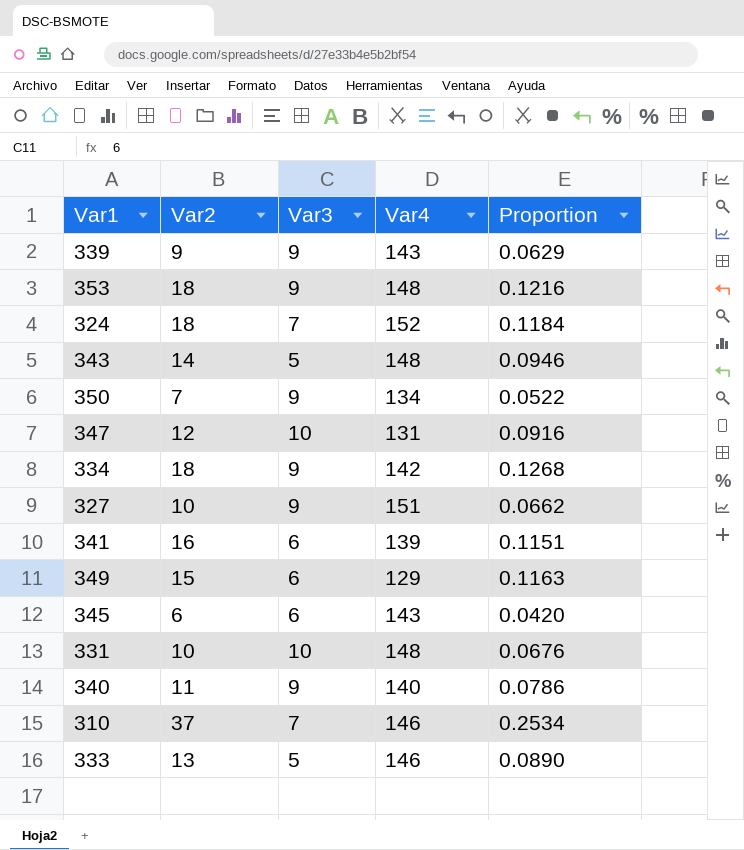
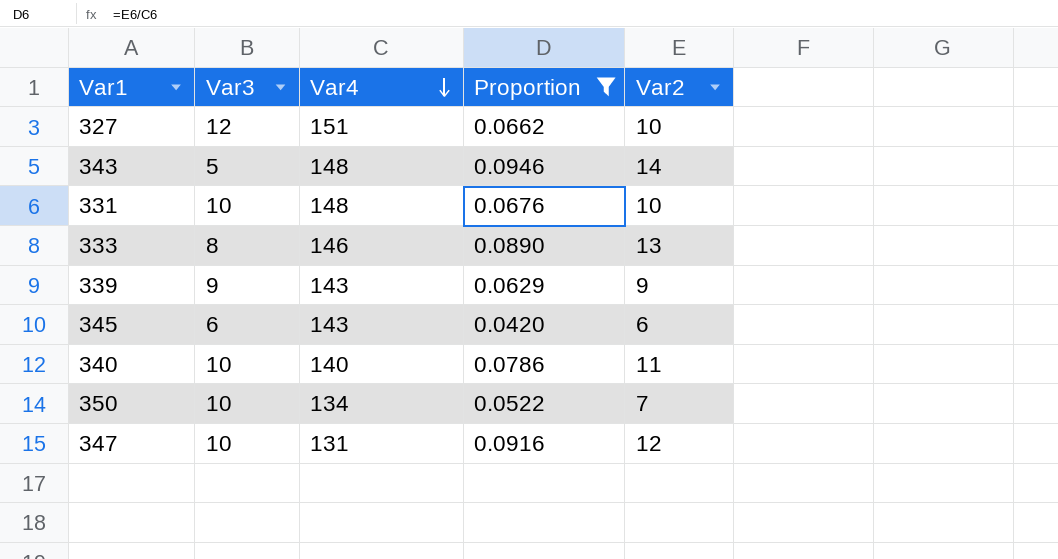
filter: none -> Proportion <= 0.0946
row order: none -> Var4 descending
column Var2 | position: 2 -> 5
327 | Var3: 9 -> 12
333 | Var3: 5 -> 8
340 | Var3: 9 -> 10
350 | Var3: 9 -> 10

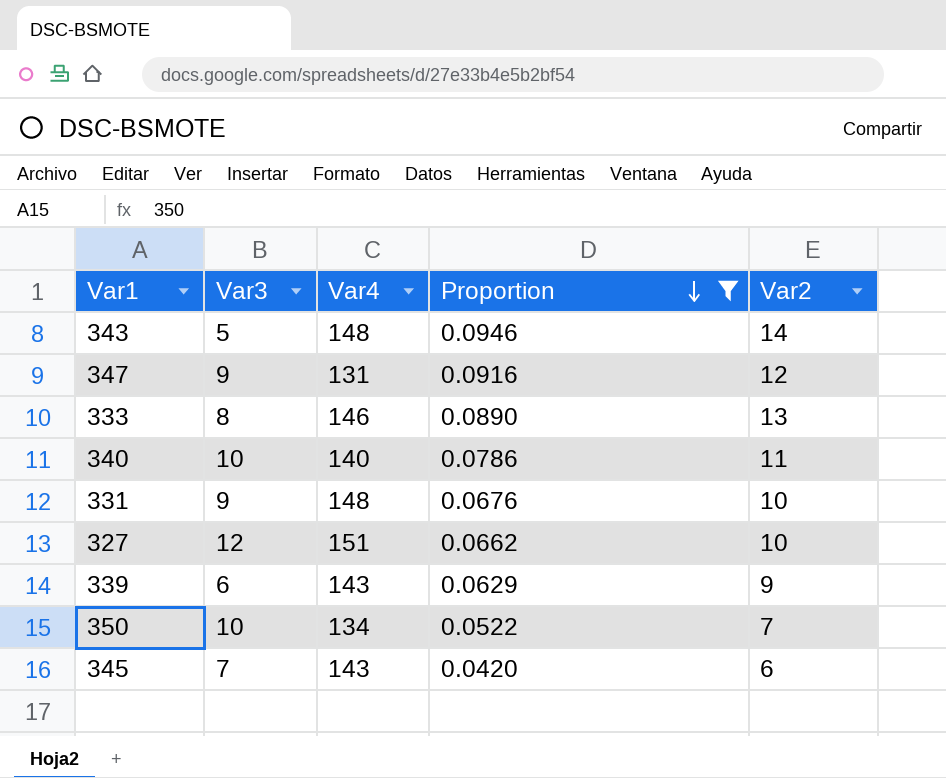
row order: Var4 descending -> Proportion descending
347 | Var3: 10 -> 9
331 | Var3: 10 -> 9
339 | Var3: 9 -> 6
345 | Var3: 6 -> 7

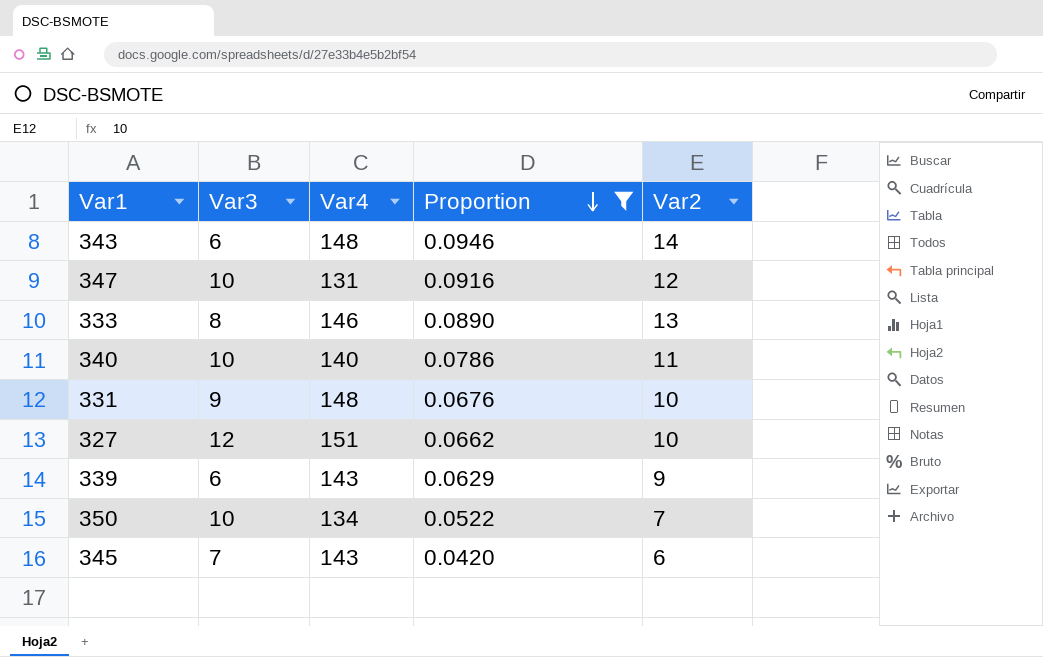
343 | Var3: 5 -> 6
347 | Var3: 9 -> 10

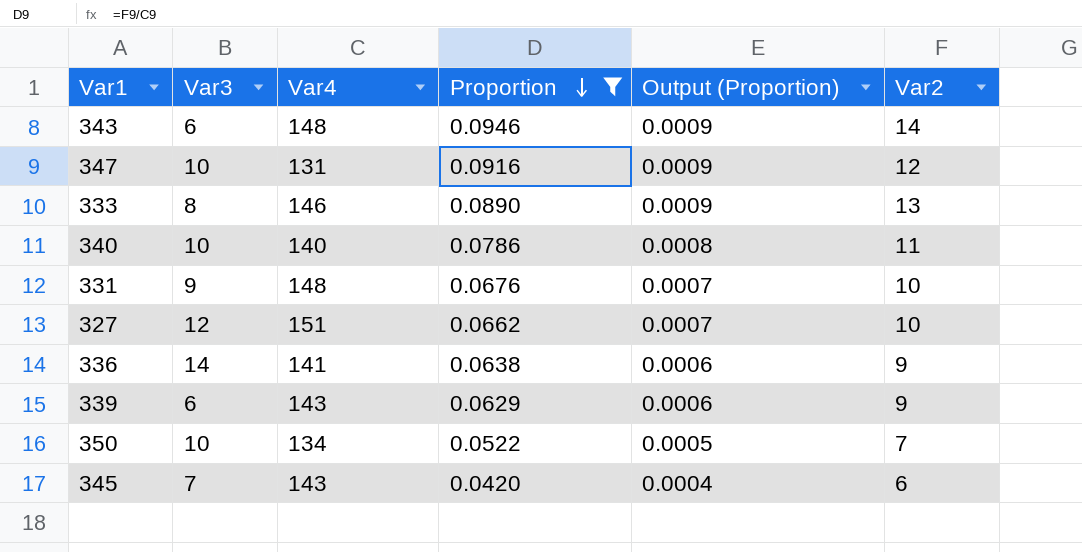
column Output (Proportion) | formula: none -> [Proportion] * 0.01
row 336: none -> 14 | 141 | 0.0638 | 0.0006 | 9

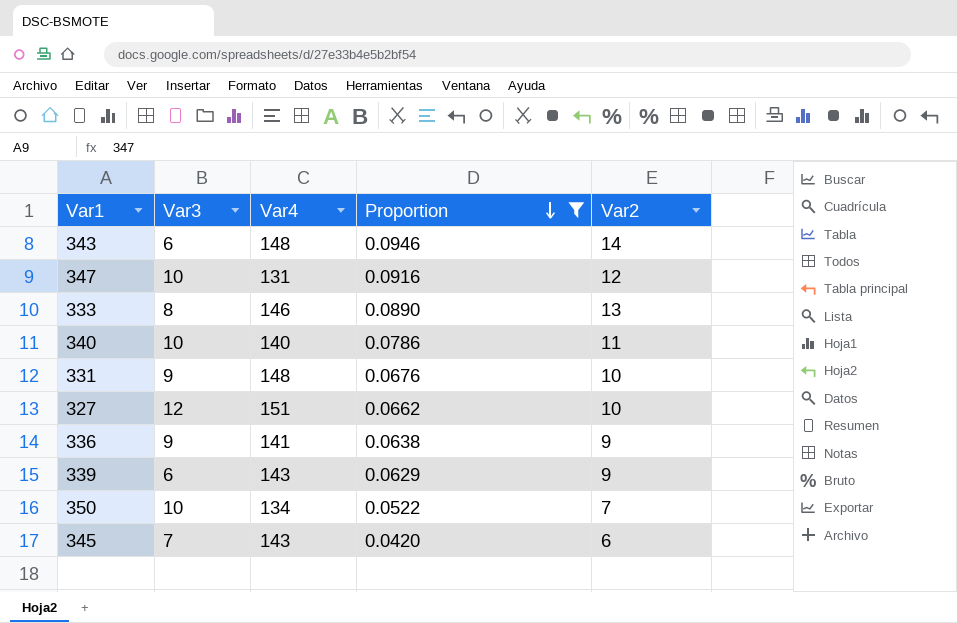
column Output (Proportion) | formula: [Proportion] * 0.01 -> none
336 | Var3: 14 -> 9

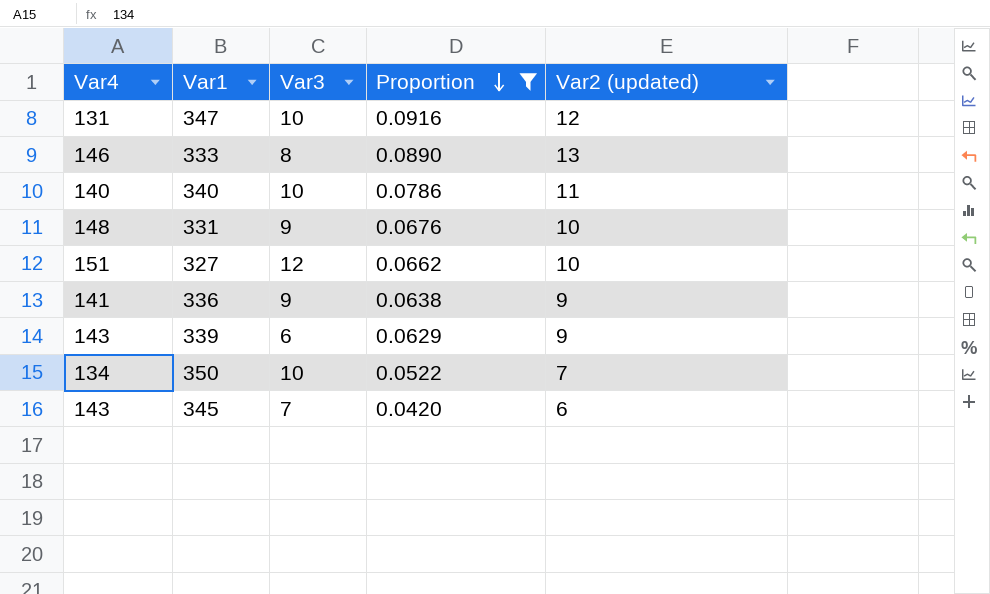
column Var4 | position: 3 -> 1
column name: Var2 -> Var2 (updated)
row 343: 6 | 148 | 0.0946 | 14 -> none

